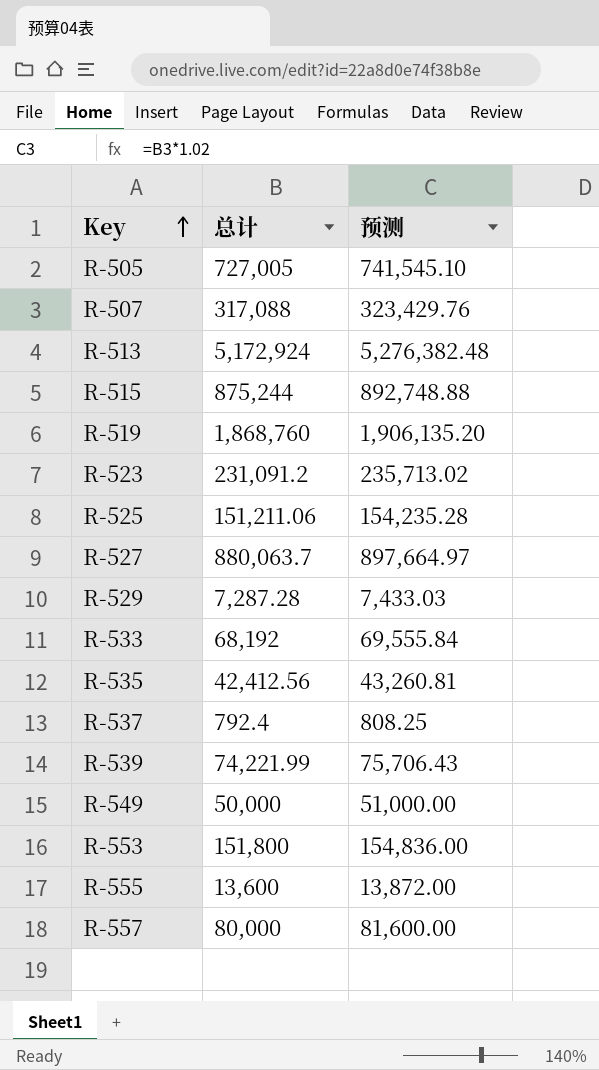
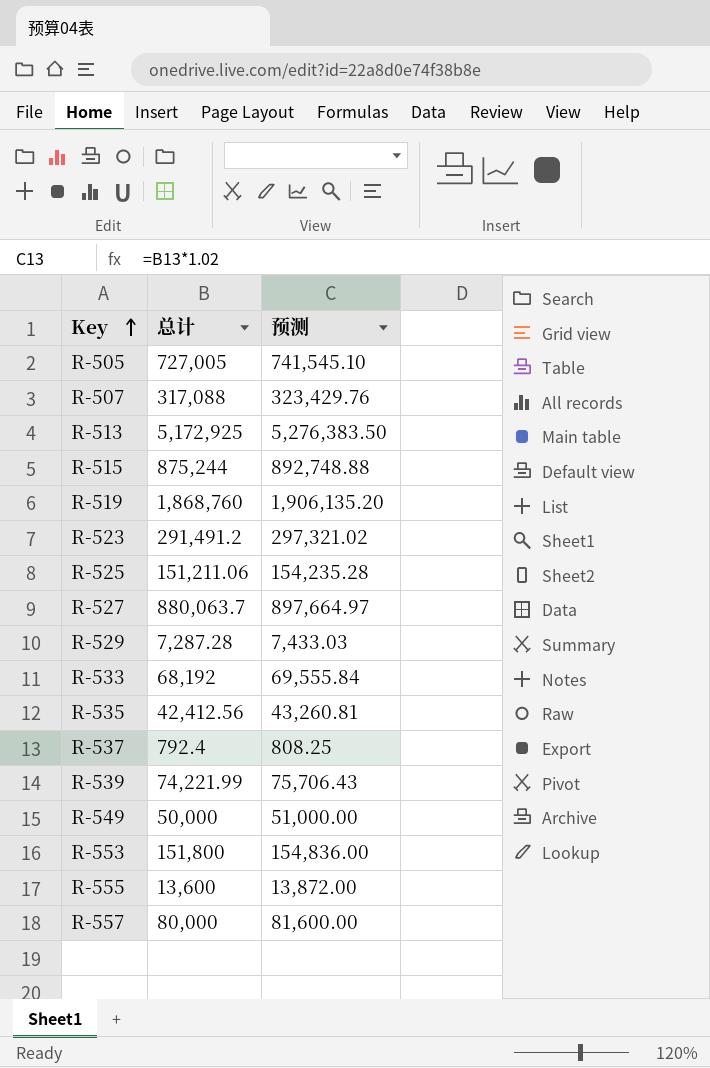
R-513 | 总计: 5,172,924 -> 5,172,925
R-513 | 预测: 5,276,382.48 -> 5,276,383.50
R-523 | 总计: 231,091.2 -> 291,491.2
R-523 | 预测: 235,713.02 -> 297,321.02

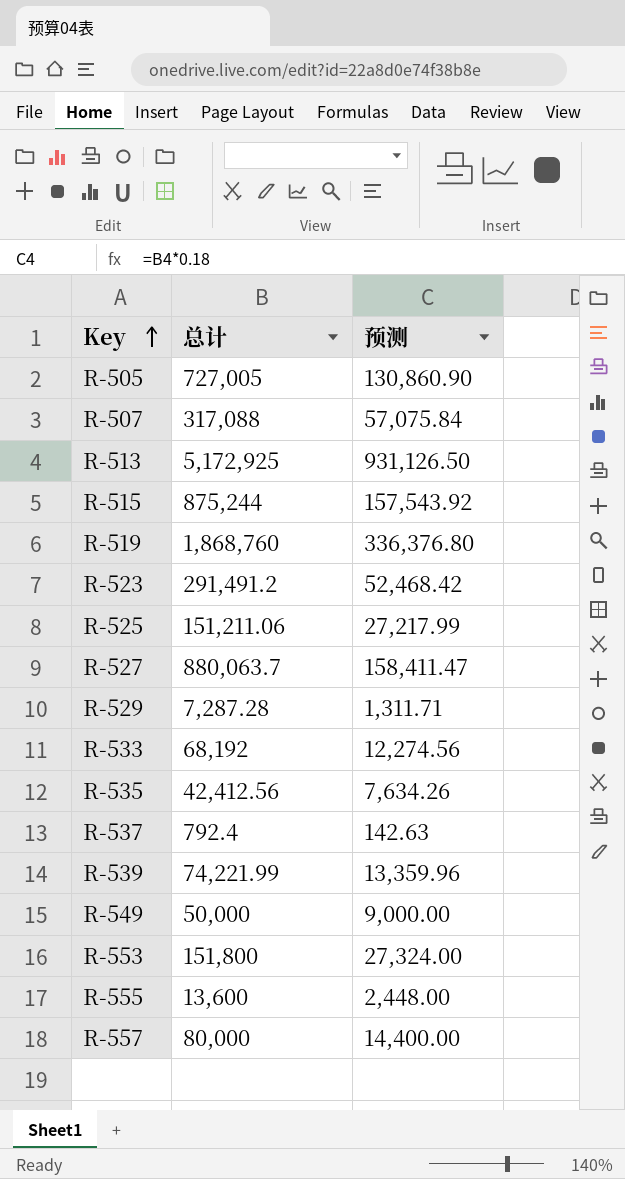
column 预测 | formula: [总计] * 1.02 -> [总计] * 0.18

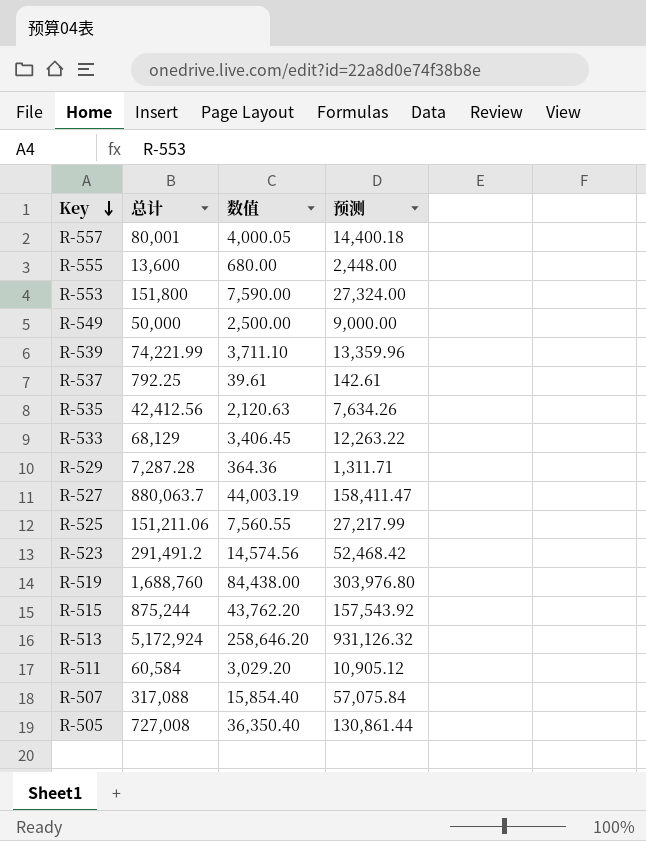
row order: Key ascending -> Key descending
column 数值 | formula: none -> [总计] * 0.05
R-557 | 总计: 80,000 -> 80,001
R-557 | 预测: 14,400.00 -> 14,400.18
R-537 | 总计: 792.4 -> 792.25
R-537 | 预测: 142.63 -> 142.61
R-533 | 总计: 68,192 -> 68,129
R-533 | 预测: 12,274.56 -> 12,263.22
R-519 | 总计: 1,868,760 -> 1,688,760
R-519 | 预测: 336,376.80 -> 303,976.80
R-513 | 总计: 5,172,925 -> 5,172,924
R-513 | 预测: 931,126.50 -> 931,126.32
row R-511: none -> 60,584 | 3,029.20 | 10,905.12
R-505 | 总计: 727,005 -> 727,008
R-505 | 预测: 130,860.90 -> 130,861.44

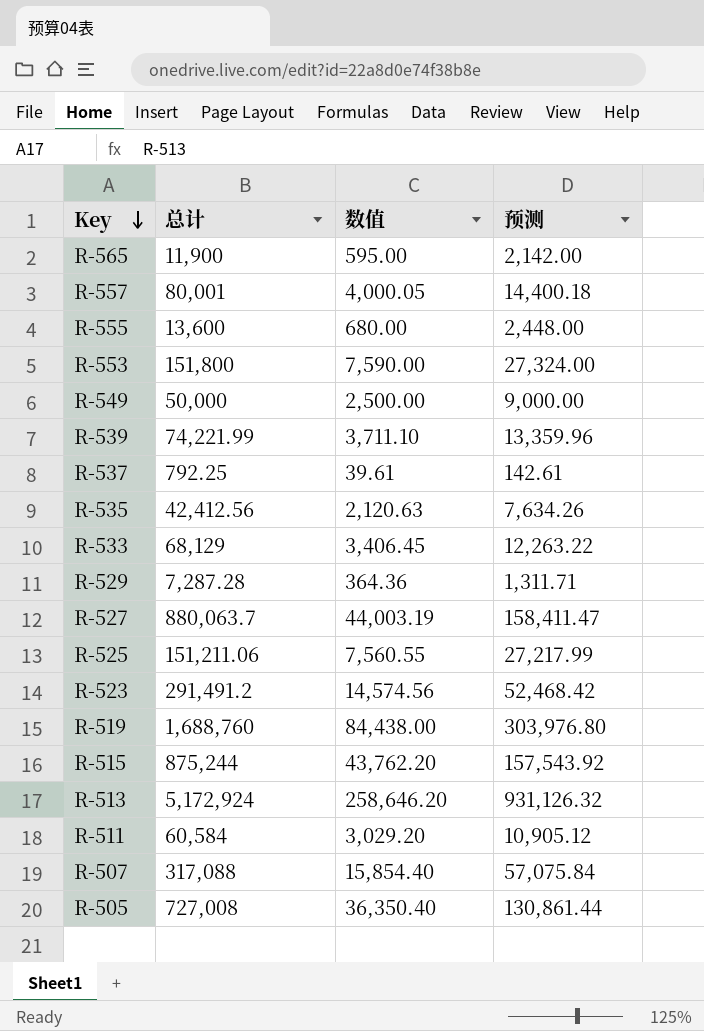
row R-565: none -> 11,900 | 595.00 | 2,142.00

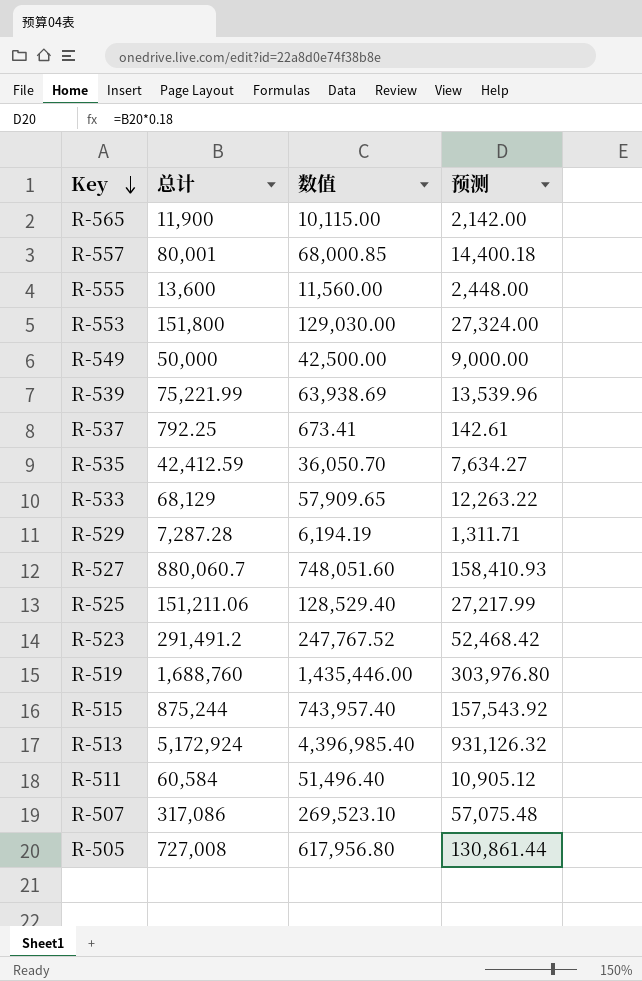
column 数值 | formula: [总计] * 0.05 -> [总计] * 0.85
R-539 | 总计: 74,221.99 -> 75,221.99
R-539 | 预测: 13,359.96 -> 13,539.96
R-535 | 总计: 42,412.56 -> 42,412.59
R-535 | 预测: 7,634.26 -> 7,634.27
R-527 | 总计: 880,063.7 -> 880,060.7
R-527 | 预测: 158,411.47 -> 158,410.93
R-507 | 总计: 317,088 -> 317,086
R-507 | 预测: 57,075.84 -> 57,075.48

